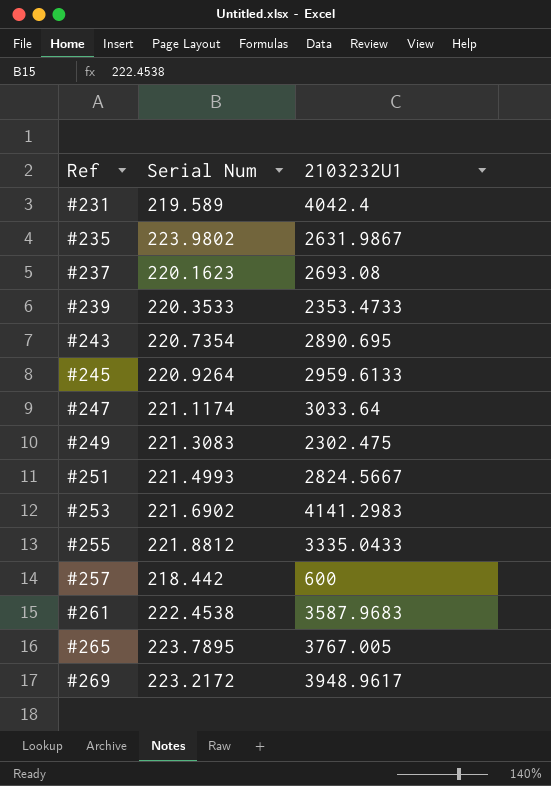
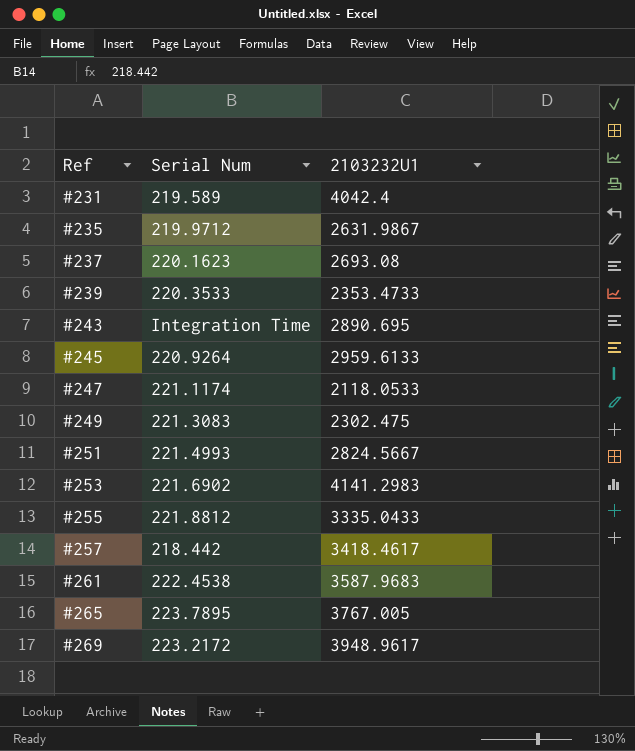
#235 | Serial Num: 223.9802 -> 219.9712
#243 | Serial Num: 220.7354 -> Integration Time
#247 | 2103232U1: 3033.64 -> 2118.0533
#257 | 2103232U1: 600 -> 3418.4617

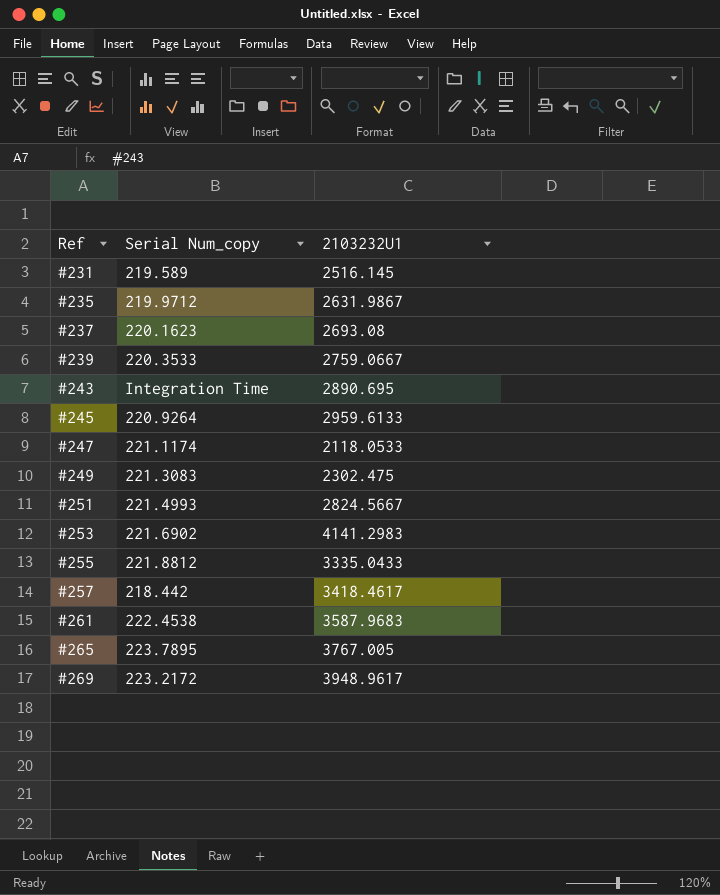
column name: Serial Num -> Serial Num_copy
#231 | 2103232U1: 4042.4 -> 2516.145
#239 | 2103232U1: 2353.4733 -> 2759.0667

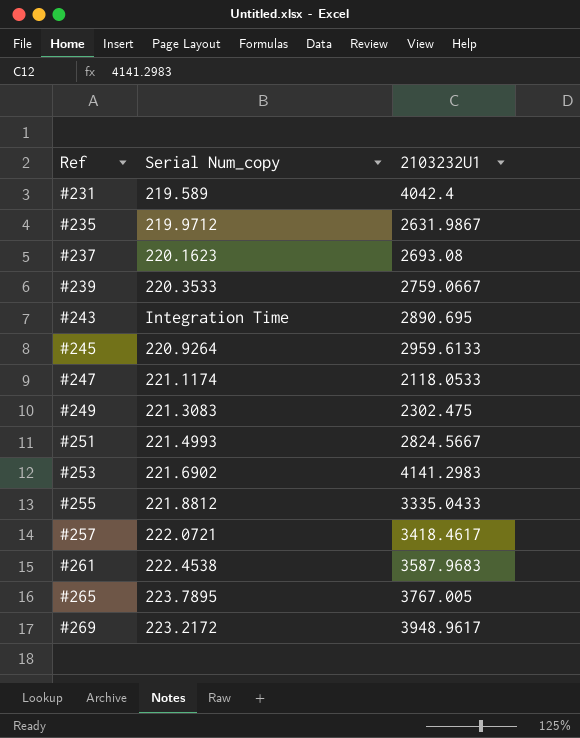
#231 | 2103232U1: 2516.145 -> 4042.4
#257 | Serial Num_copy: 218.442 -> 222.0721

